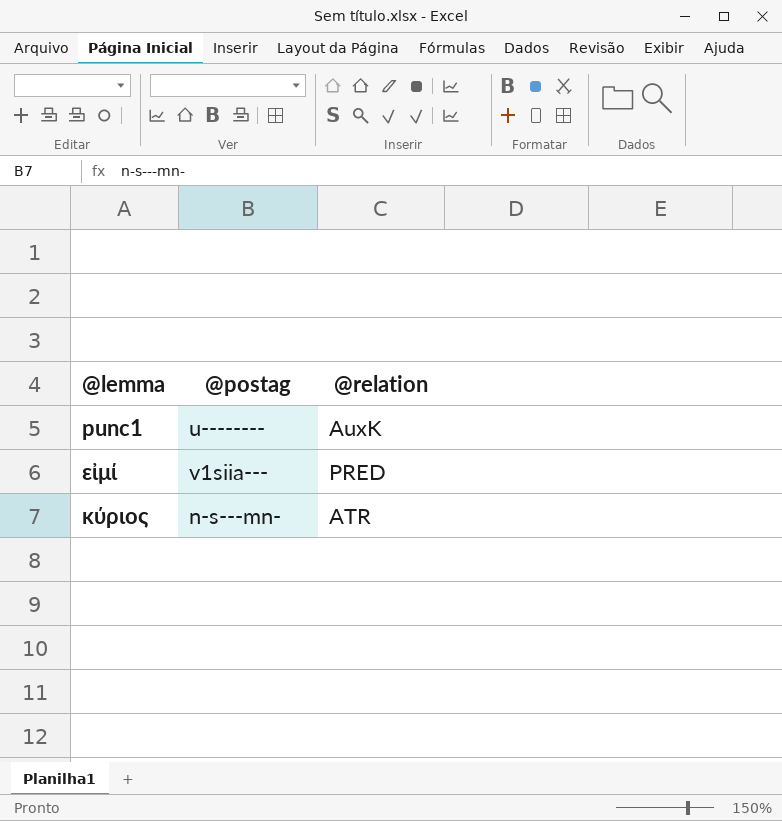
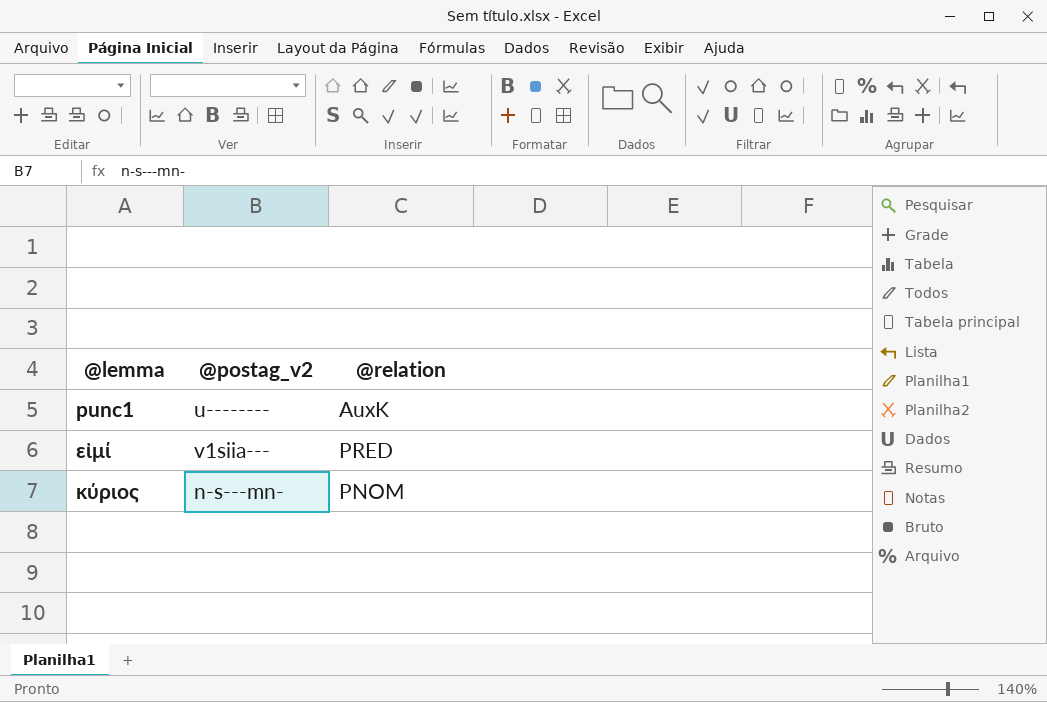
column name: @postag -> @postag_v2
κύριος | @relation: ATR -> PNOM

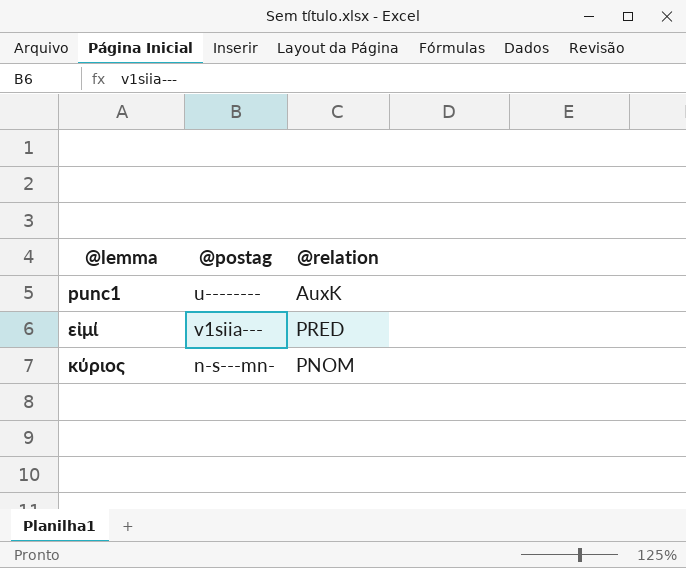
column name: @postag_v2 -> @postag

